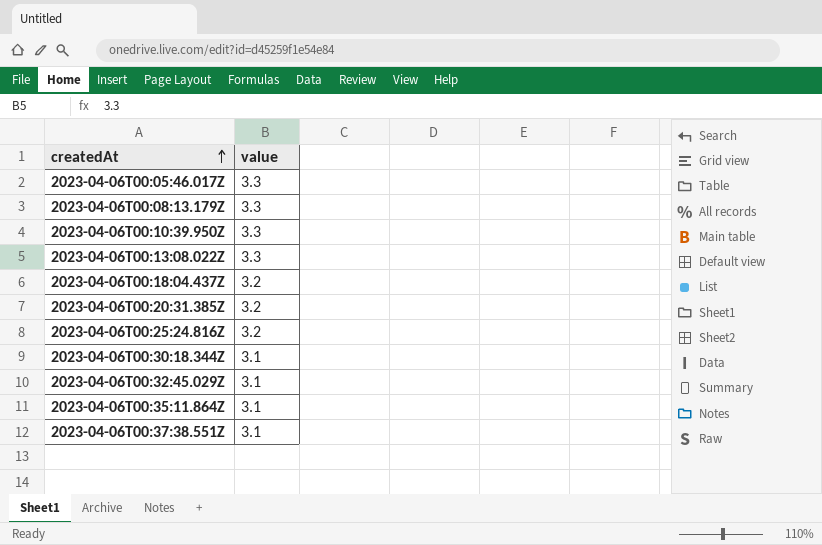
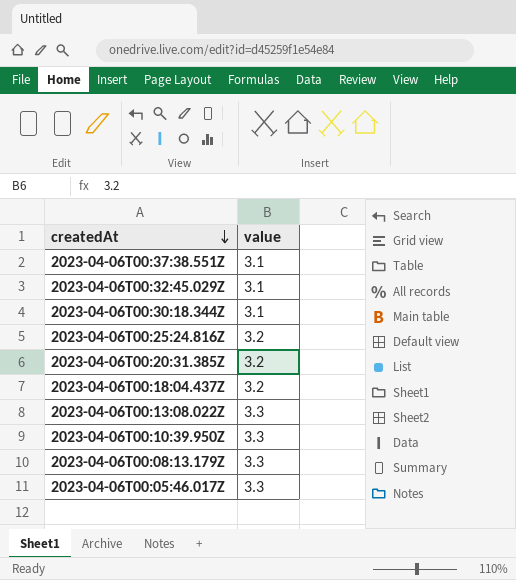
row order: createdAt ascending -> createdAt descending
row 2023-04-06T00:35:11.864Z: 3.1 -> none

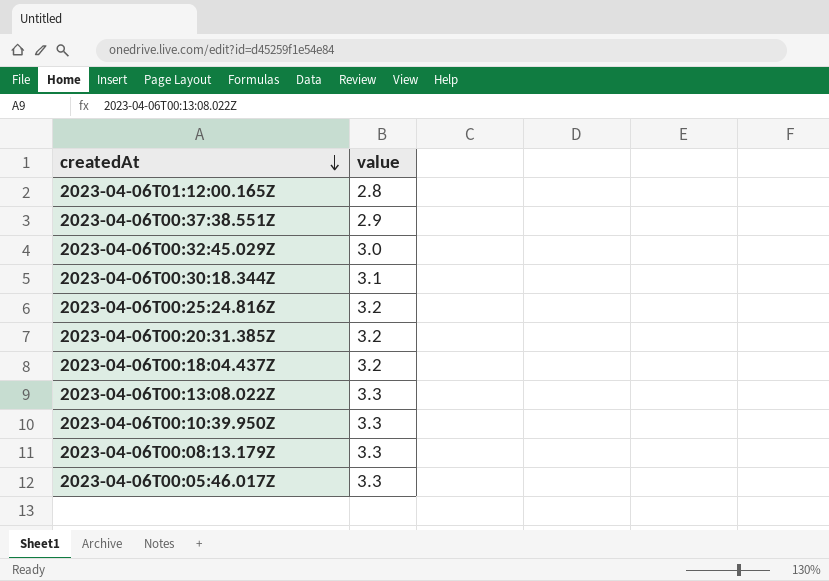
row 2023-04-06T01:12:00.165Z: none -> 2.8
2023-04-06T00:37:38.551Z | value: 3.1 -> 2.9
2023-04-06T00:32:45.029Z | value: 3.1 -> 3.0

